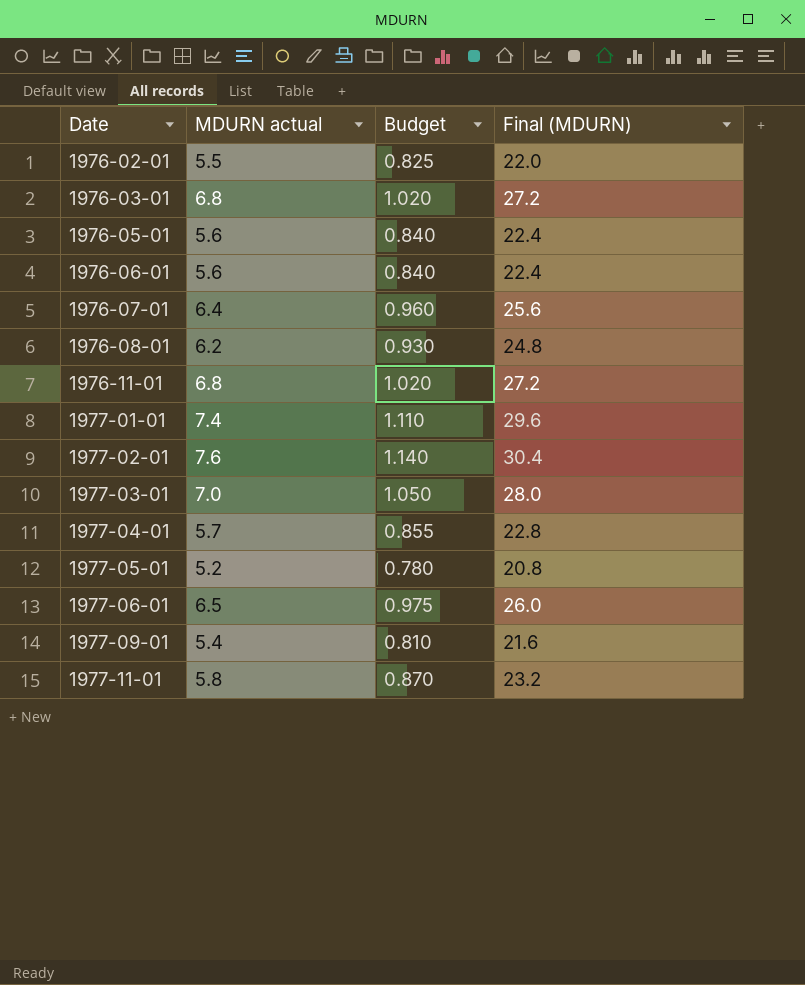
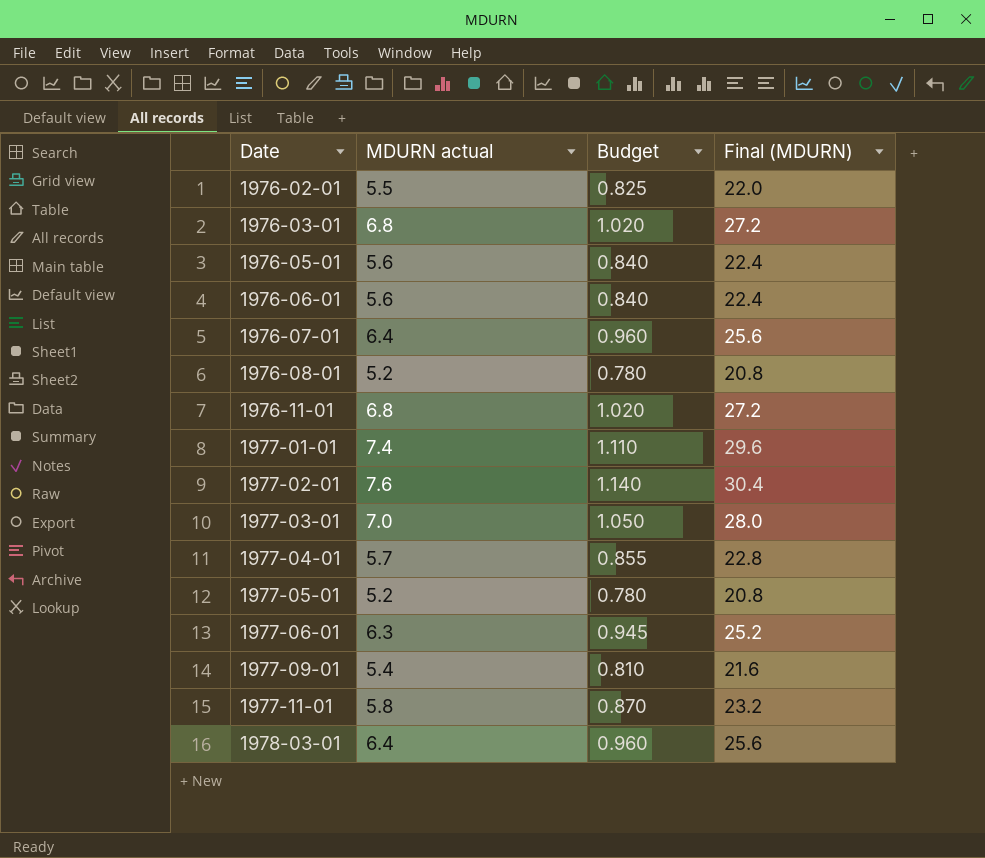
1976-08-01 | MDURN actual: 6.2 -> 5.2
1976-08-01 | Budget: 0.930 -> 0.780
1976-08-01 | Final (MDURN): 24.8 -> 20.8
1977-06-01 | MDURN actual: 6.5 -> 6.3
1977-06-01 | Budget: 0.975 -> 0.945
1977-06-01 | Final (MDURN): 26.0 -> 25.2
row 1978-03-01: none -> 6.4 | 0.960 | 25.6

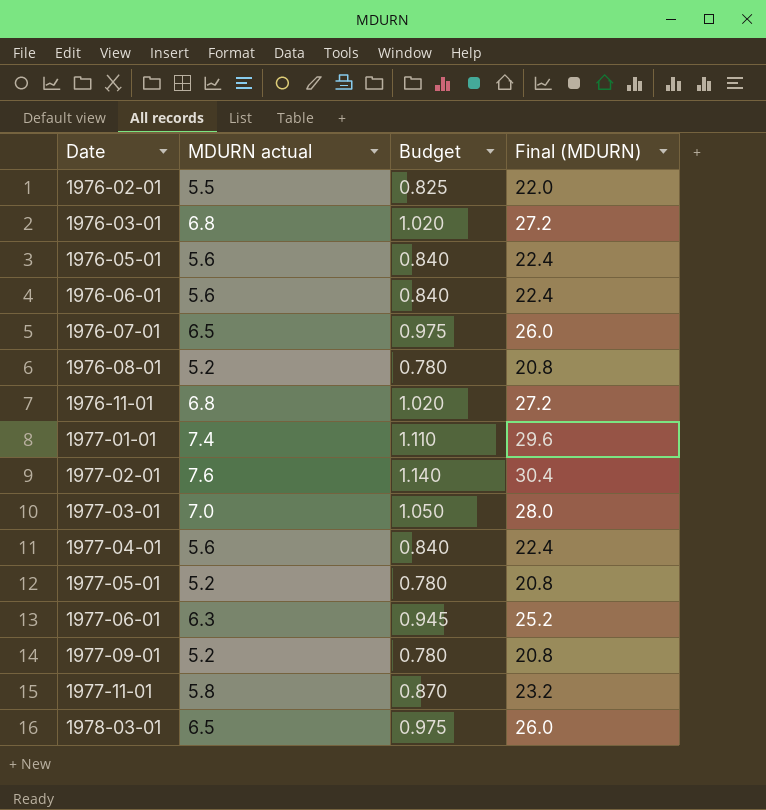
1976-07-01 | MDURN actual: 6.4 -> 6.5
1976-07-01 | Budget: 0.960 -> 0.975
1976-07-01 | Final (MDURN): 25.6 -> 26.0
1977-04-01 | MDURN actual: 5.7 -> 5.6
1977-04-01 | Budget: 0.855 -> 0.840
1977-04-01 | Final (MDURN): 22.8 -> 22.4
1977-09-01 | MDURN actual: 5.4 -> 5.2
1977-09-01 | Budget: 0.810 -> 0.780
1977-09-01 | Final (MDURN): 21.6 -> 20.8
1978-03-01 | MDURN actual: 6.4 -> 6.5
1978-03-01 | Budget: 0.960 -> 0.975
1978-03-01 | Final (MDURN): 25.6 -> 26.0

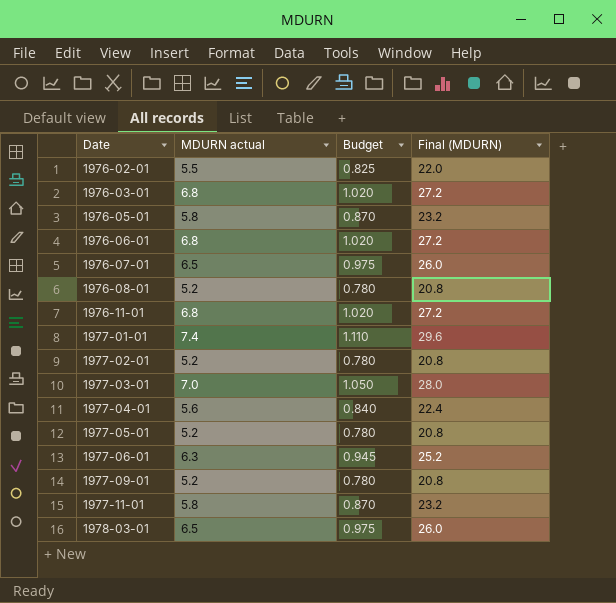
1976-05-01 | MDURN actual: 5.6 -> 5.8
1976-05-01 | Budget: 0.840 -> 0.870
1976-05-01 | Final (MDURN): 22.4 -> 23.2
1976-06-01 | MDURN actual: 5.6 -> 6.8
1976-06-01 | Budget: 0.840 -> 1.020
1976-06-01 | Final (MDURN): 22.4 -> 27.2
1977-02-01 | MDURN actual: 7.6 -> 5.2
1977-02-01 | Budget: 1.140 -> 0.780
1977-02-01 | Final (MDURN): 30.4 -> 20.8

